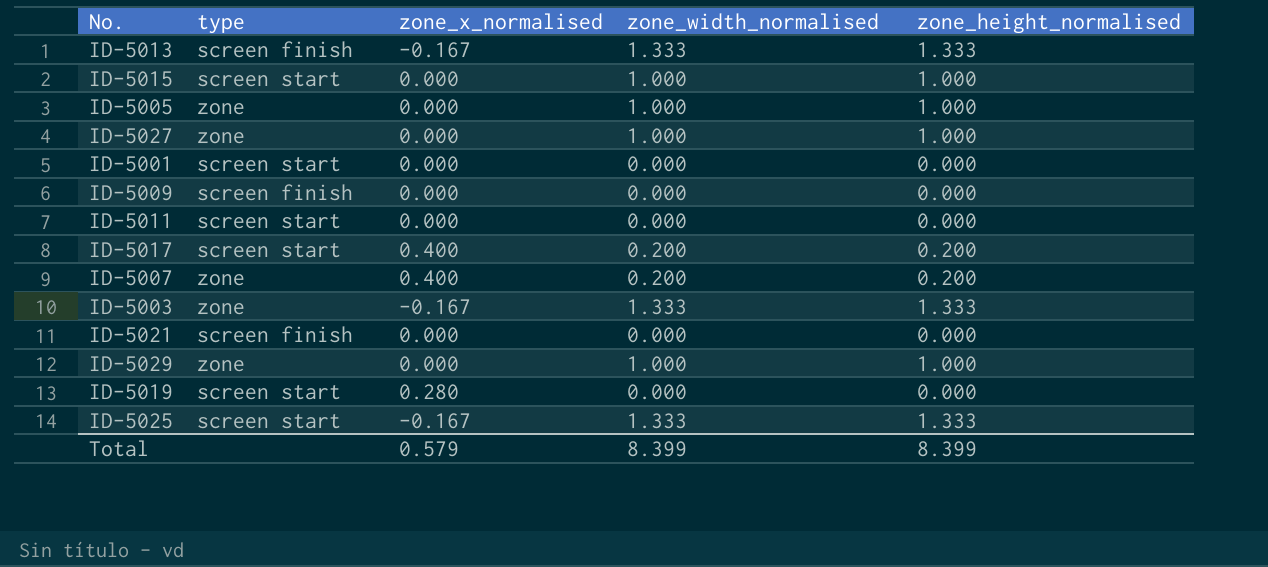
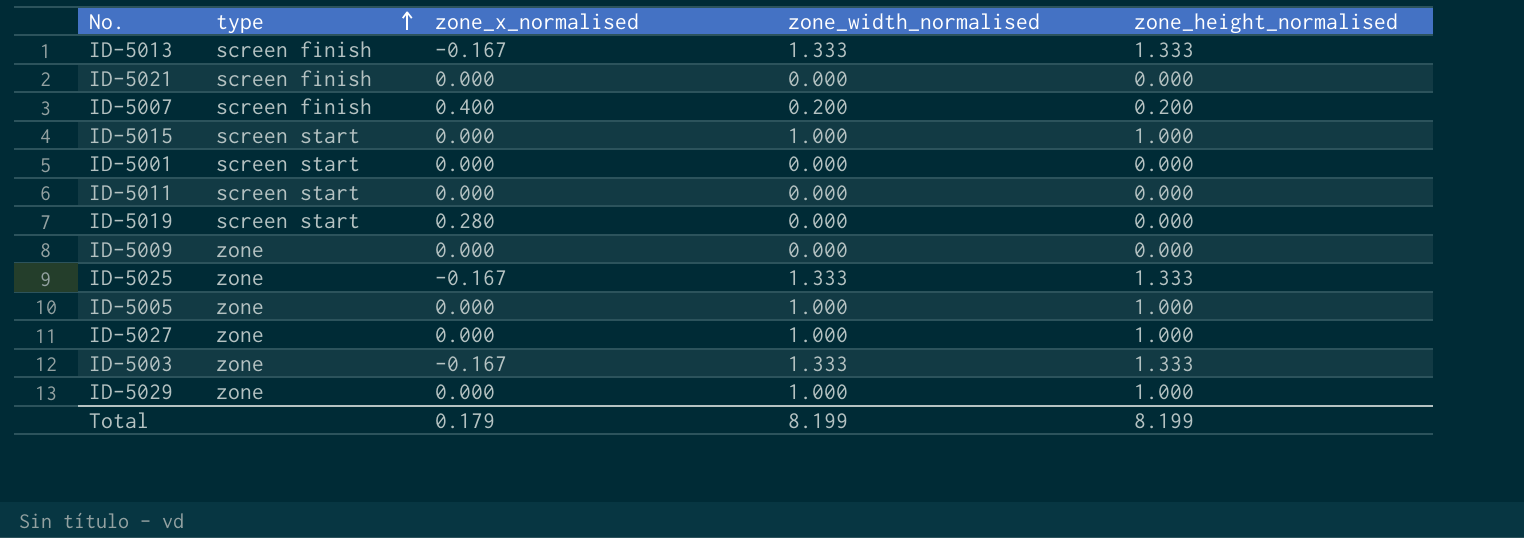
row order: none -> type ascending
row ID-5017: screen start | 0.400 | 0.200 | 0.200 -> none
ID-5007 | type: zone -> screen finish
ID-5009 | type: screen finish -> zone
ID-5025 | type: screen start -> zone
Total | zone_x_normalised: 0.579 -> 0.179
Total | zone_width_normalised: 8.399 -> 8.199
Total | zone_height_normalised: 8.399 -> 8.199

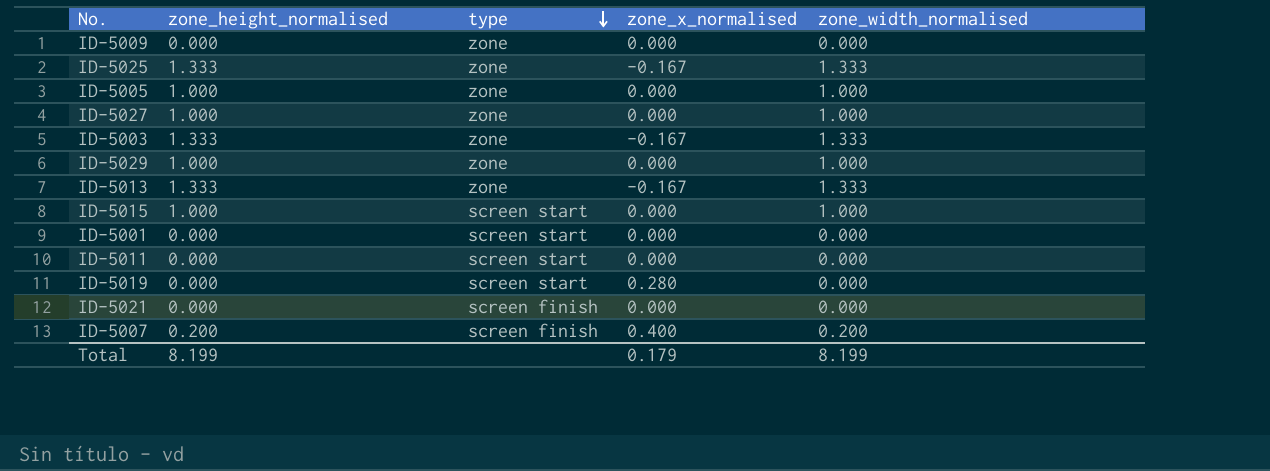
row order: type ascending -> type descending
column zone_height_normalised | position: 5 -> 2
ID-5013 | type: screen finish -> zone

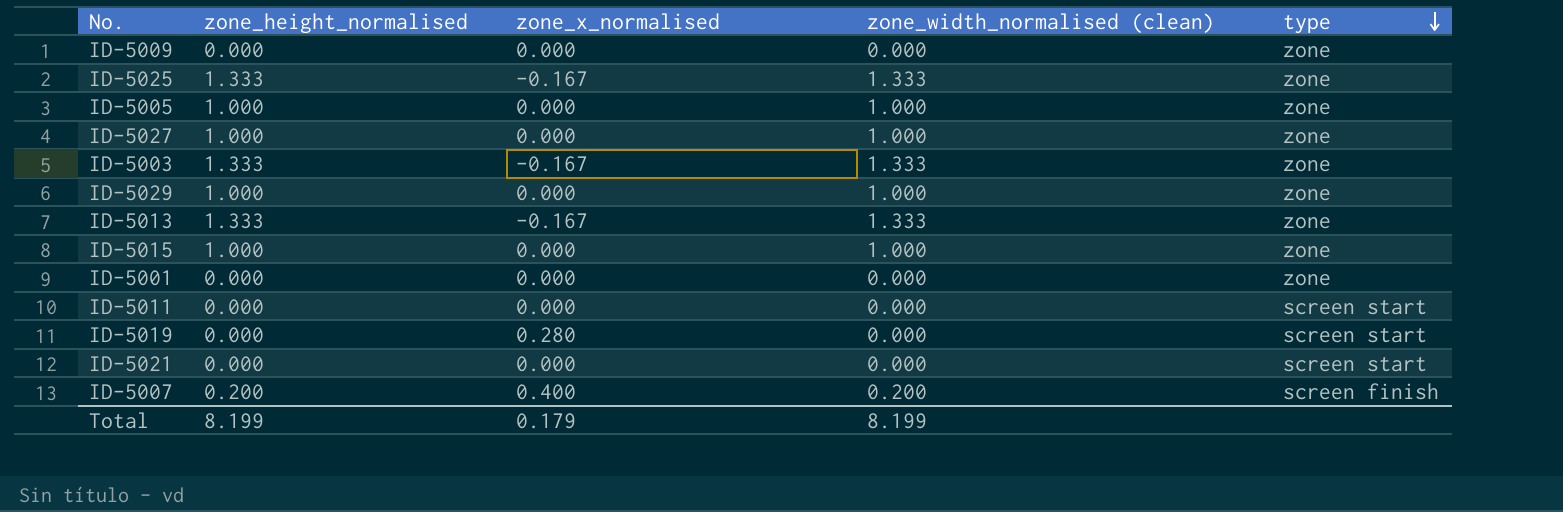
column name: zone_width_normalised -> zone_width_normalised (clean)
column type | position: 3 -> 5
ID-5015 | type: screen start -> zone
ID-5001 | type: screen start -> zone
ID-5021 | type: screen finish -> screen start

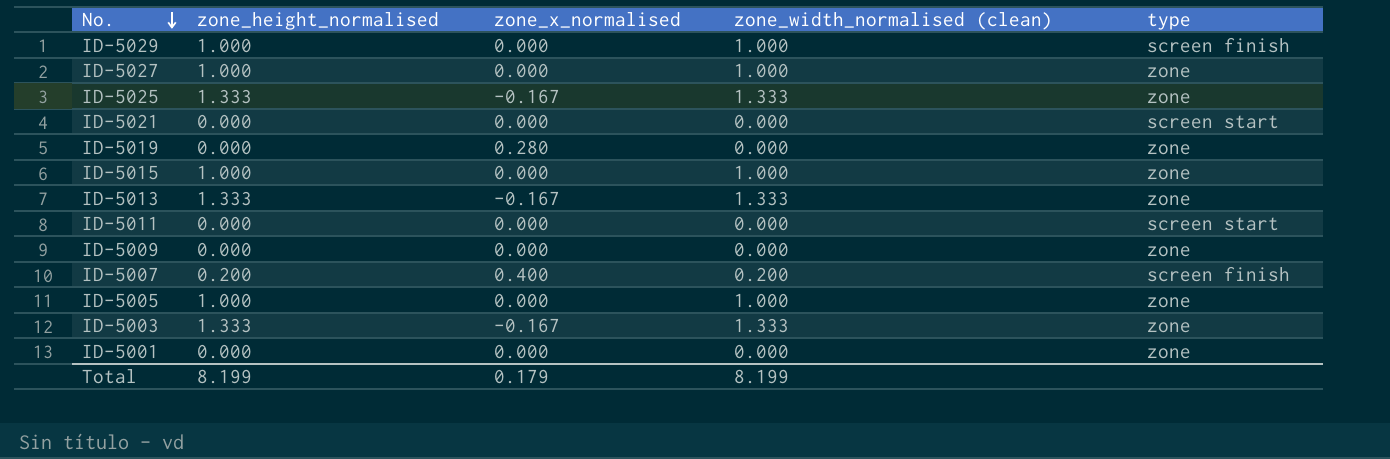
row order: type descending -> No. descending
ID-5029 | type: zone -> screen finish
ID-5019 | type: screen start -> zone

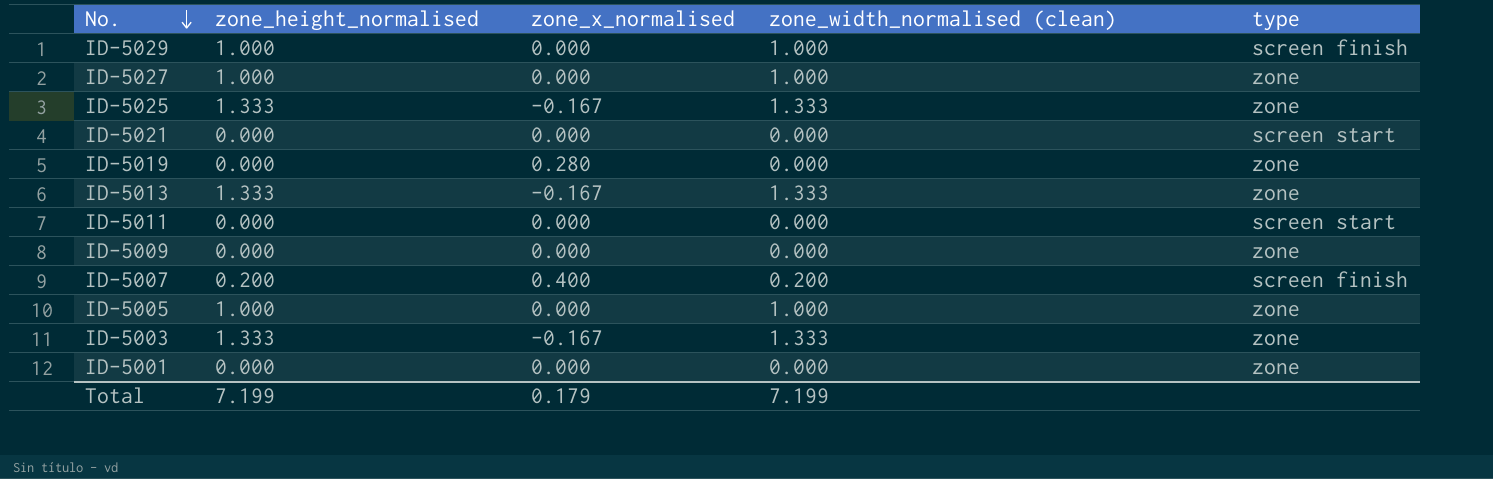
row ID-5015: 1.000 | 0.000 | 1.000 | zone -> none
Total | zone_height_normalised: 8.199 -> 7.199
Total | zone_width_normalised (clean): 8.199 -> 7.199

